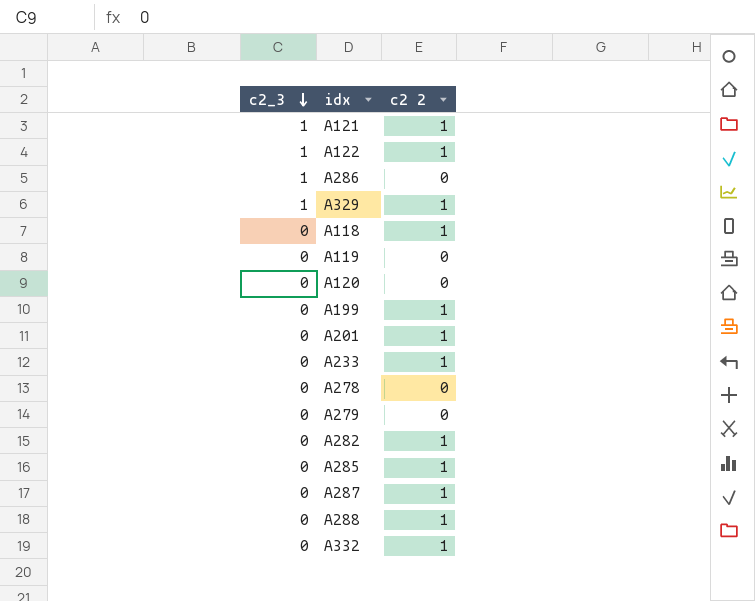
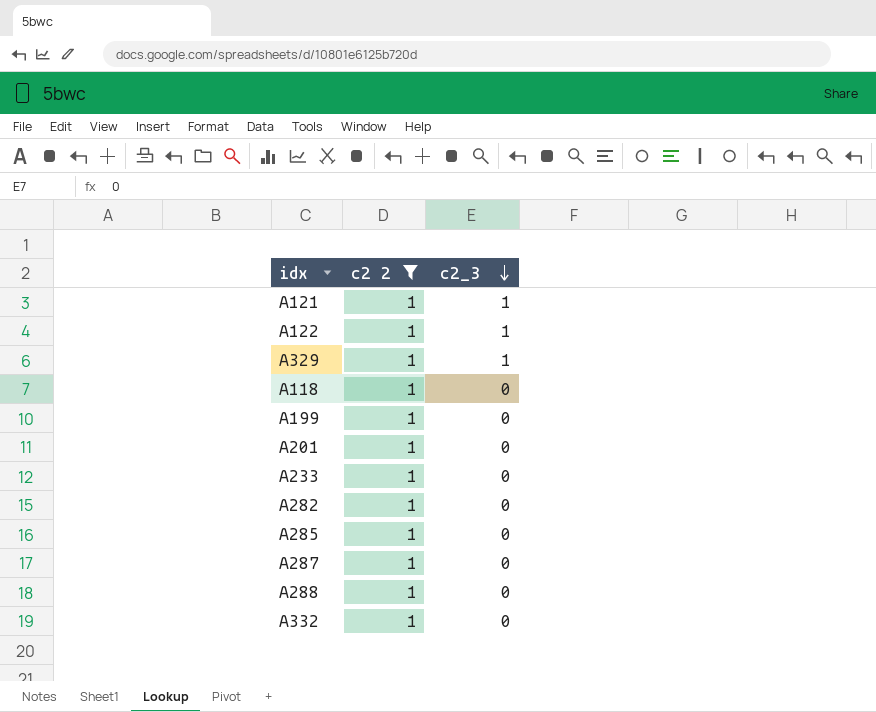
filter: none -> c2 2 = 1
column c2_3 | position: 1 -> 3

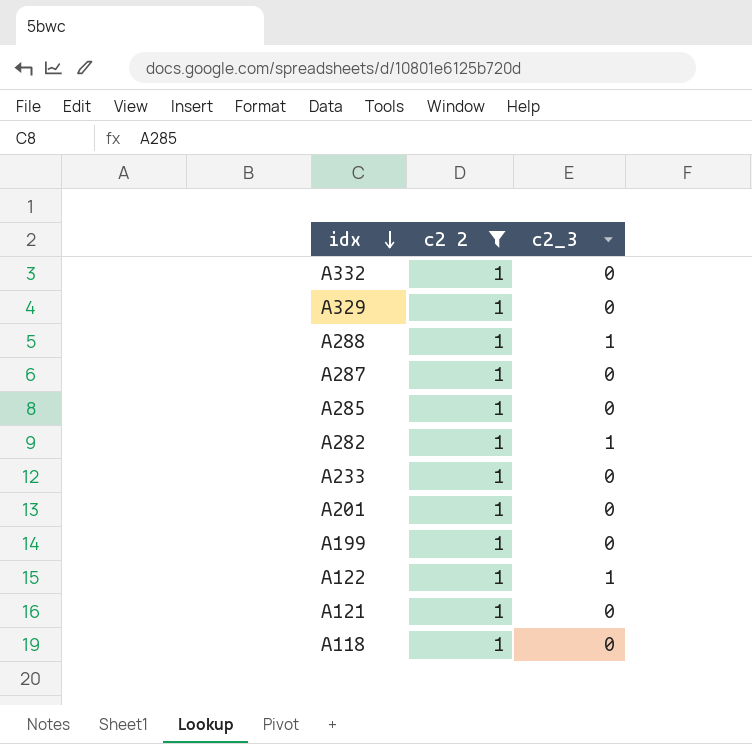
row order: c2_3 descending -> idx descending
A329 | c2_3: 1 -> 0
A288 | c2_3: 0 -> 1
A282 | c2_3: 0 -> 1
A121 | c2_3: 1 -> 0

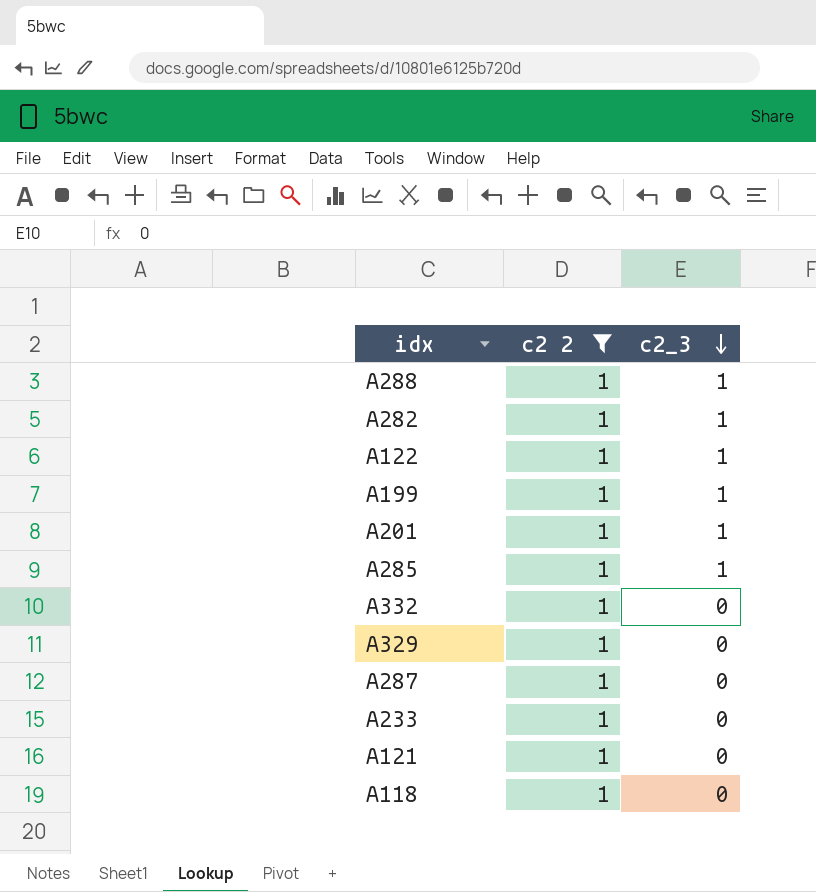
row order: idx descending -> c2_3 descending
A199 | c2_3: 0 -> 1
A201 | c2_3: 0 -> 1
A285 | c2_3: 0 -> 1

